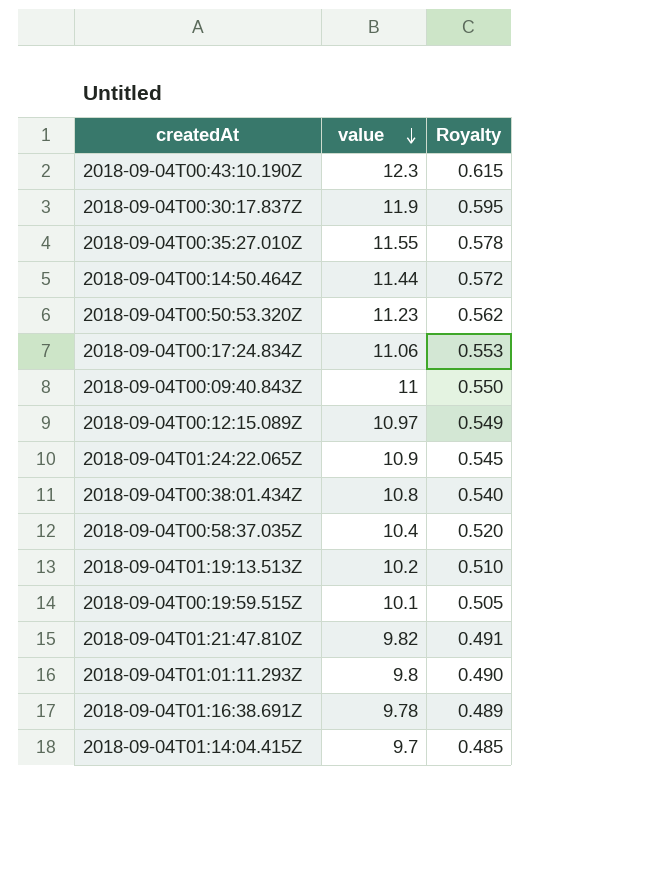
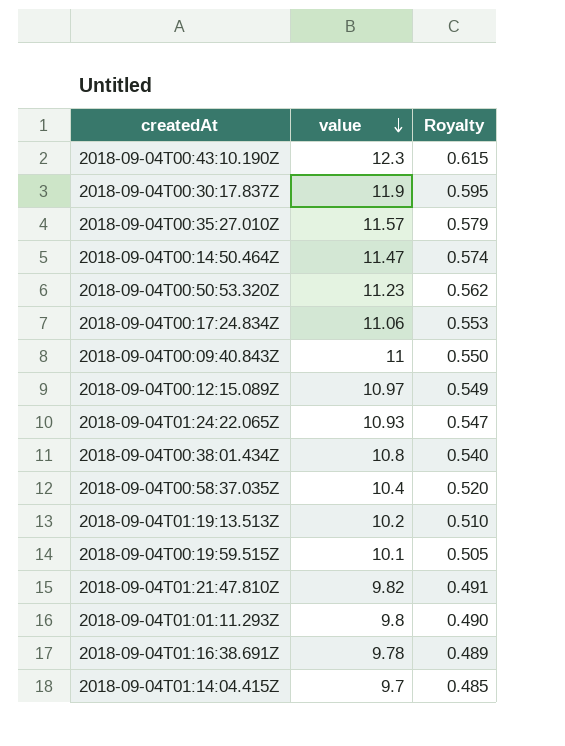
2018-09-04T00:35:27.010Z | value: 11.55 -> 11.57
2018-09-04T00:35:27.010Z | Royalty: 0.578 -> 0.579
2018-09-04T00:14:50.464Z | value: 11.44 -> 11.47
2018-09-04T00:14:50.464Z | Royalty: 0.572 -> 0.574
2018-09-04T01:24:22.065Z | value: 10.9 -> 10.93
2018-09-04T01:24:22.065Z | Royalty: 0.545 -> 0.547

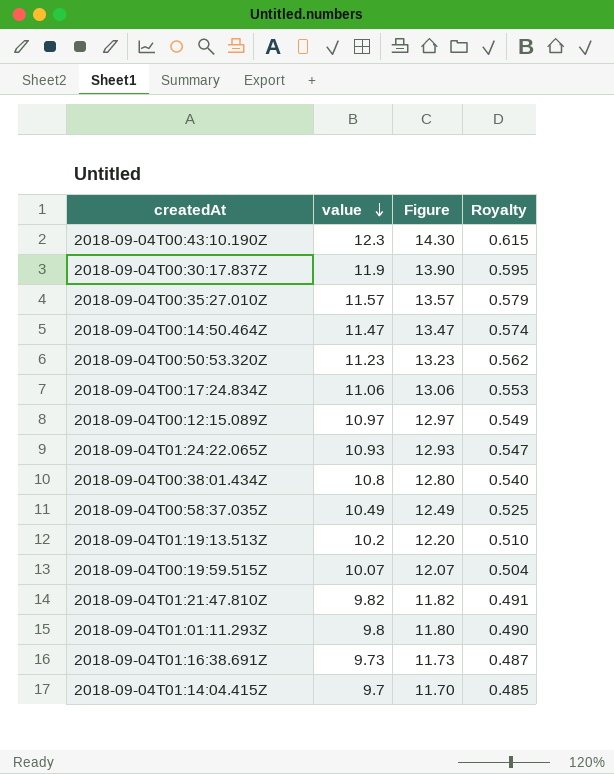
column Figure | formula: none -> [value] + 2
row 2018-09-04T00:09:40.843Z: 11 | 0.550 -> none
2018-09-04T00:58:37.035Z | value: 10.4 -> 10.49
2018-09-04T00:58:37.035Z | Royalty: 0.520 -> 0.525
2018-09-04T00:19:59.515Z | value: 10.1 -> 10.07
2018-09-04T00:19:59.515Z | Royalty: 0.505 -> 0.504
2018-09-04T01:16:38.691Z | value: 9.78 -> 9.73
2018-09-04T01:16:38.691Z | Royalty: 0.489 -> 0.487

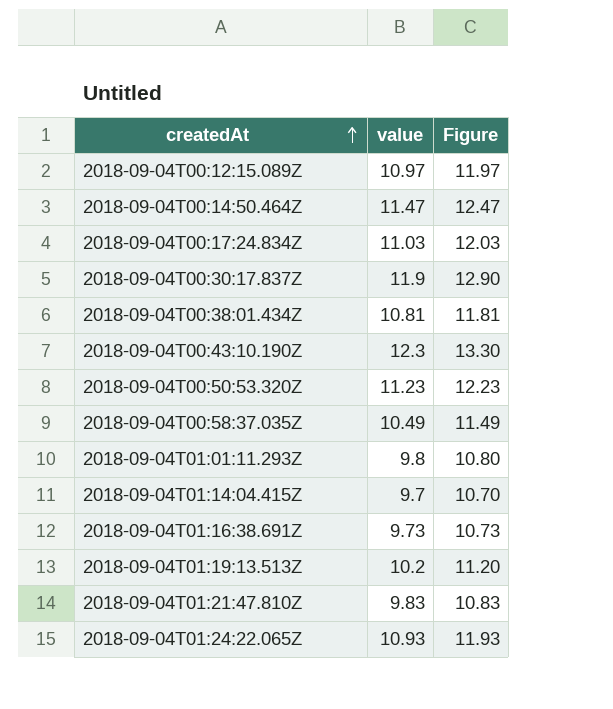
row order: value descending -> createdAt ascending
column Royalty | formula: [value] * 0.05 -> none
column Figure | formula: [value] + 2 -> [value] + 1
row 2018-09-04T00:35:27.010Z: 11.57 | 13.57 | 0.579 -> none
row 2018-09-04T00:19:59.515Z: 10.07 | 12.07 | 0.504 -> none
2018-09-04T00:17:24.834Z | value: 11.06 -> 11.03
2018-09-04T00:38:01.434Z | value: 10.8 -> 10.81
2018-09-04T01:21:47.810Z | value: 9.82 -> 9.83

